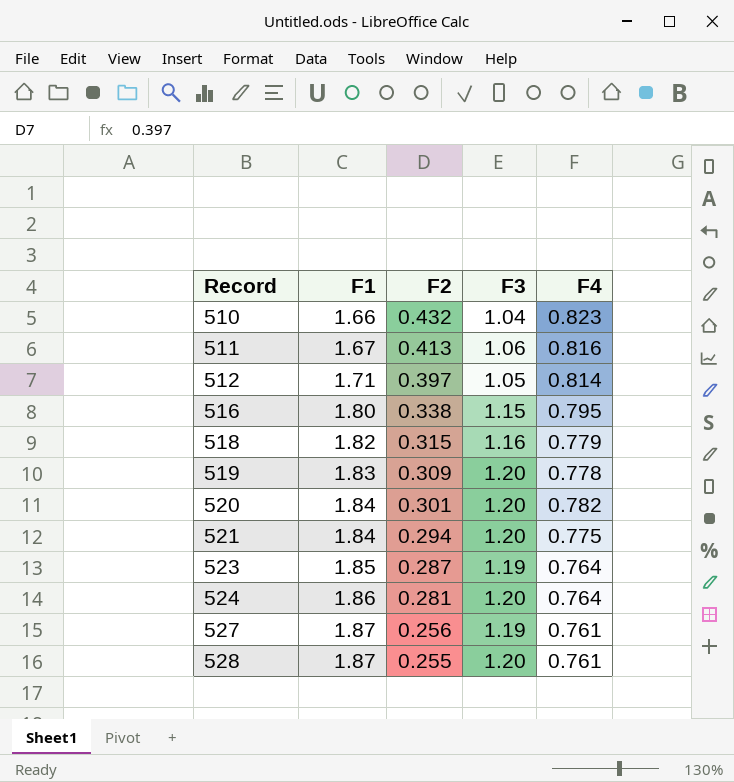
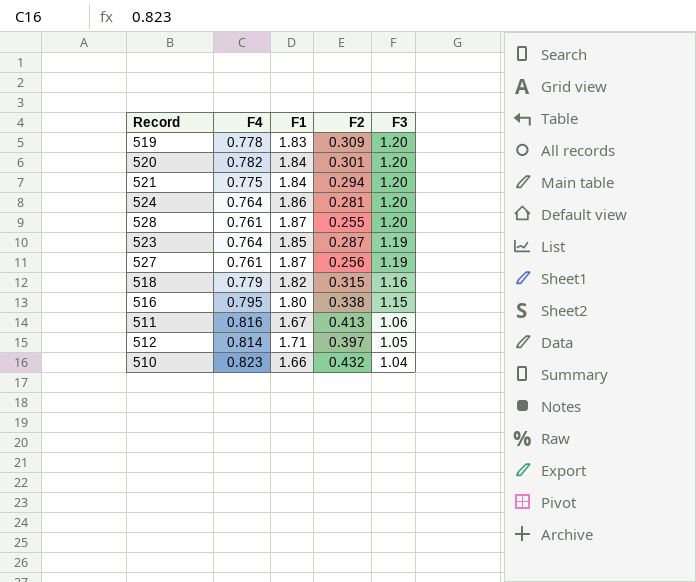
row order: Record ascending -> F3 descending
column F4 | position: 5 -> 2

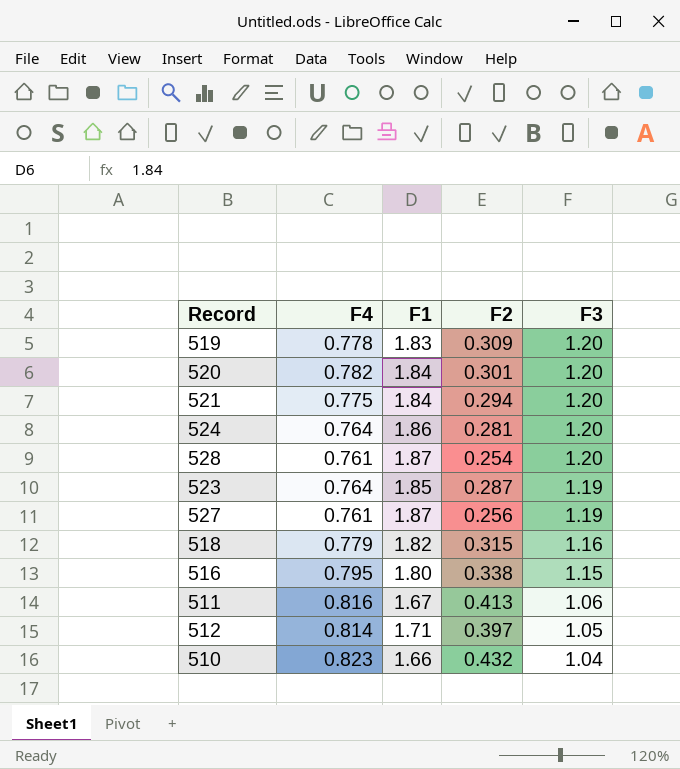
528 | F2: 0.255 -> 0.254

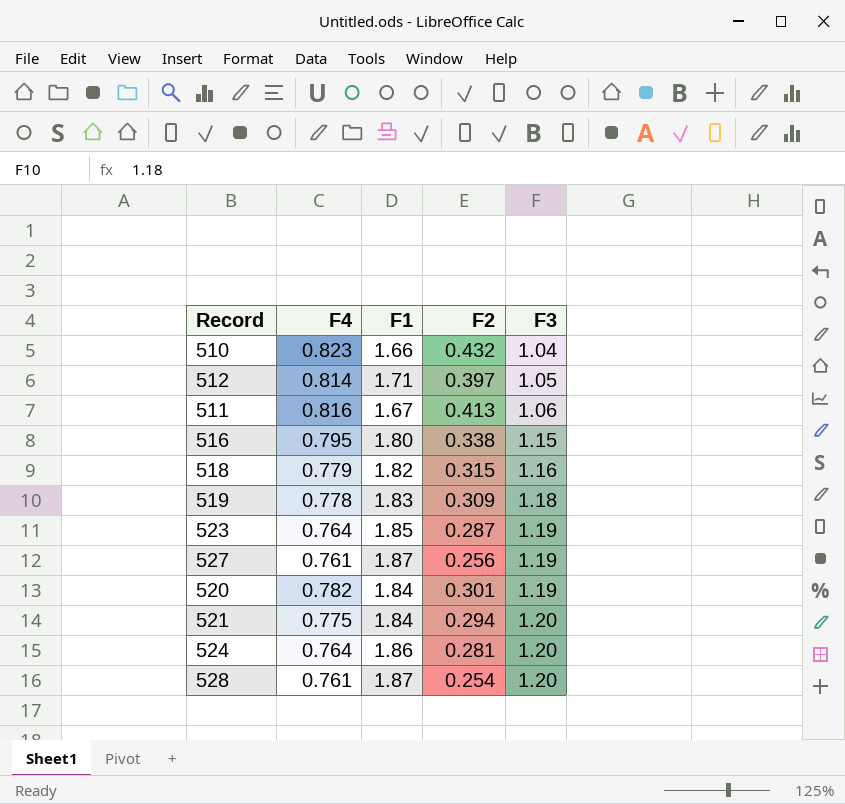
row order: F3 descending -> F3 ascending
519 | F3: 1.20 -> 1.18
520 | F3: 1.20 -> 1.19

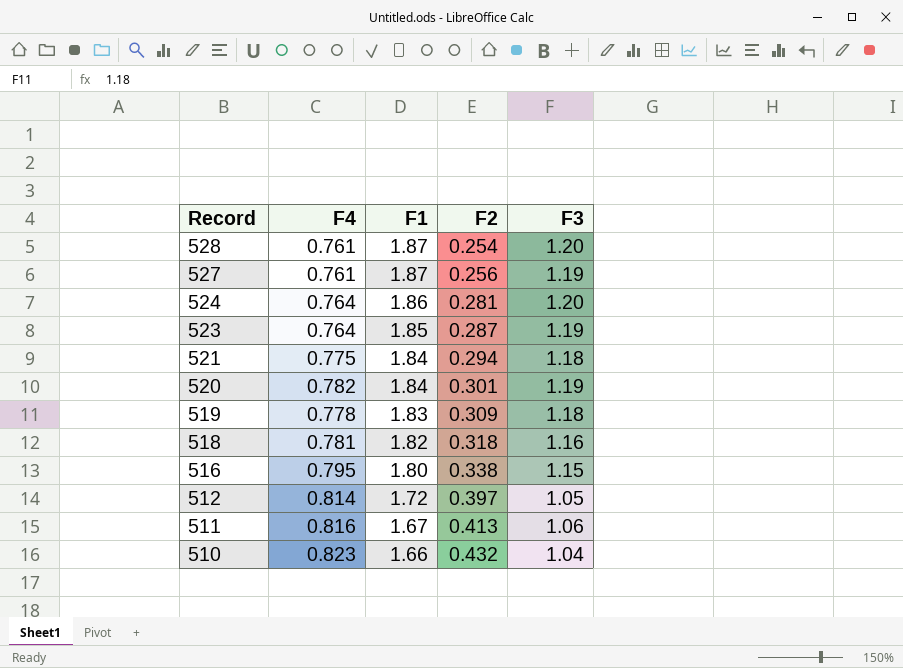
row order: F3 ascending -> Record descending
521 | F3: 1.20 -> 1.18
518 | F4: 0.779 -> 0.781
518 | F2: 0.315 -> 0.318
512 | F1: 1.71 -> 1.72

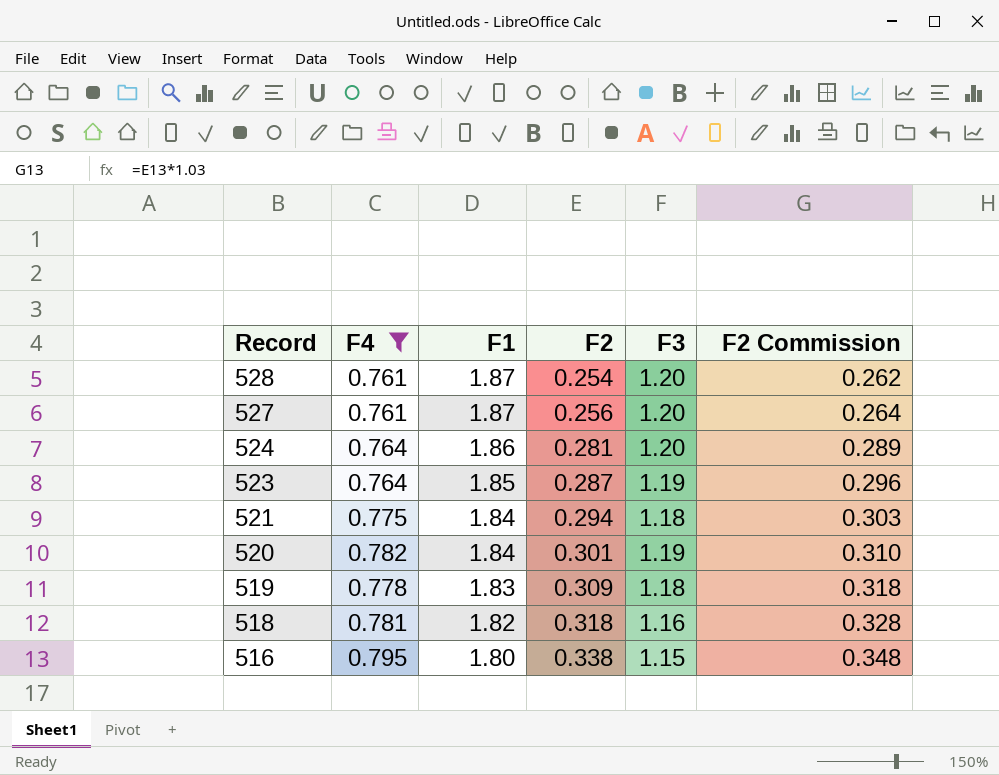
filter: none -> F4 <= 0.795
column F2 Commission | formula: none -> [F2] * 1.03
527 | F3: 1.19 -> 1.20

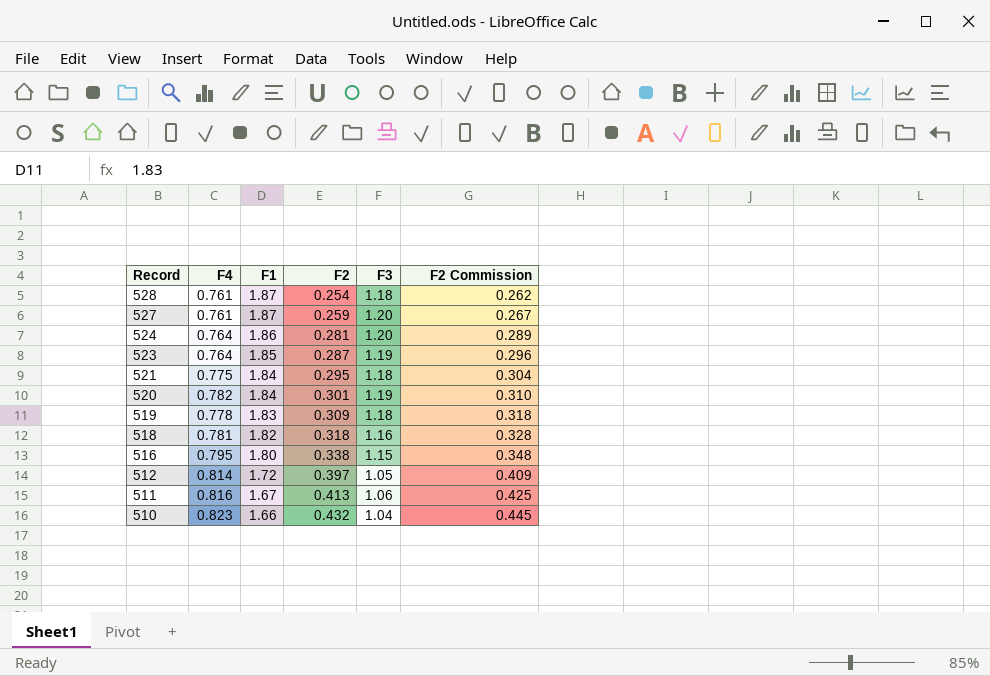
filter: F4 <= 0.795 -> none
528 | F3: 1.20 -> 1.18
527 | F2: 0.256 -> 0.259
527 | F2 Commission: 0.264 -> 0.267
521 | F2: 0.294 -> 0.295
521 | F2 Commission: 0.303 -> 0.304

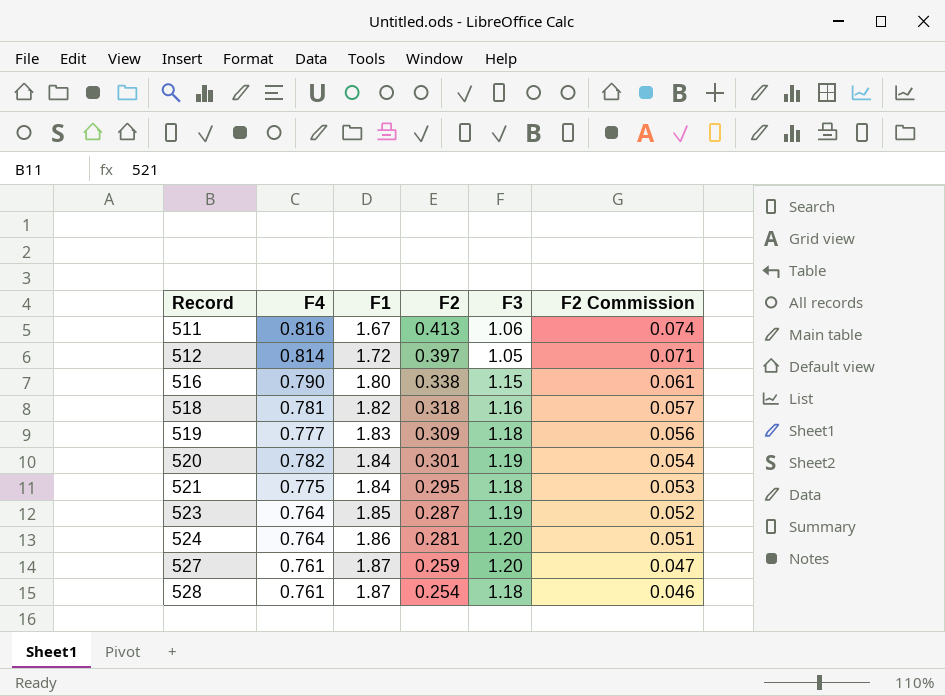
row order: Record descending -> Record ascending
column F2 Commission | formula: [F2] * 1.03 -> [F2] * 0.18
row 510: 0.823 | 1.66 | 0.432 | 1.04 | 0.445 -> none
516 | F4: 0.795 -> 0.790
519 | F4: 0.778 -> 0.777

